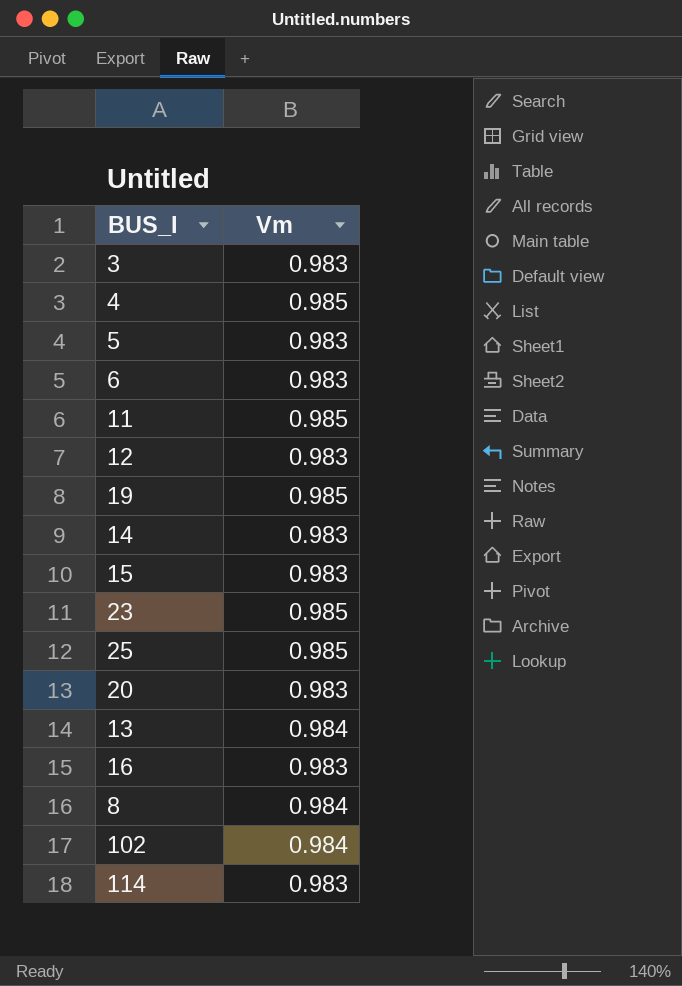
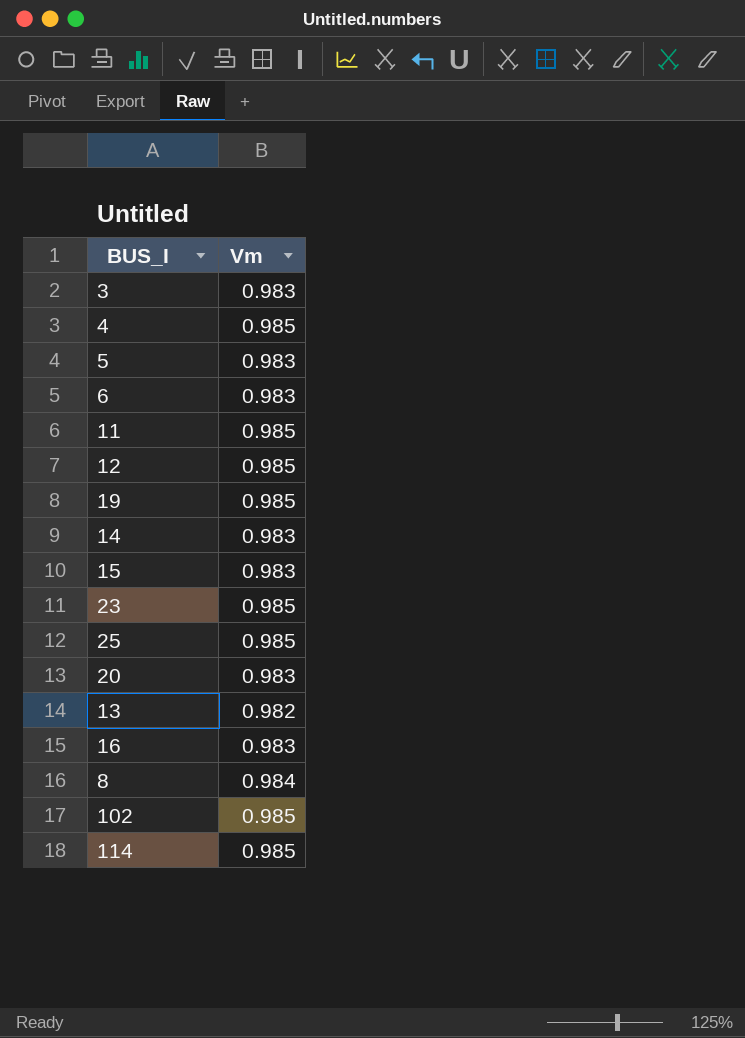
12 | Vm: 0.983 -> 0.985
13 | Vm: 0.984 -> 0.982
102 | Vm: 0.984 -> 0.985
114 | Vm: 0.983 -> 0.985

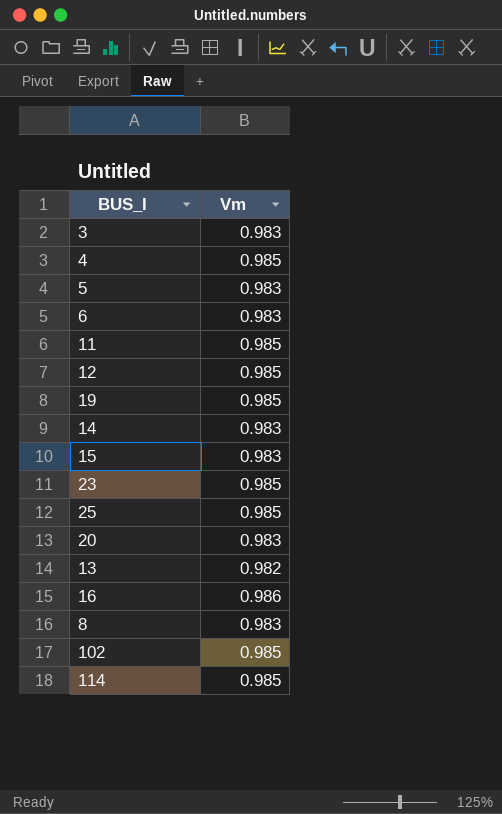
16 | Vm: 0.983 -> 0.986
8 | Vm: 0.984 -> 0.983

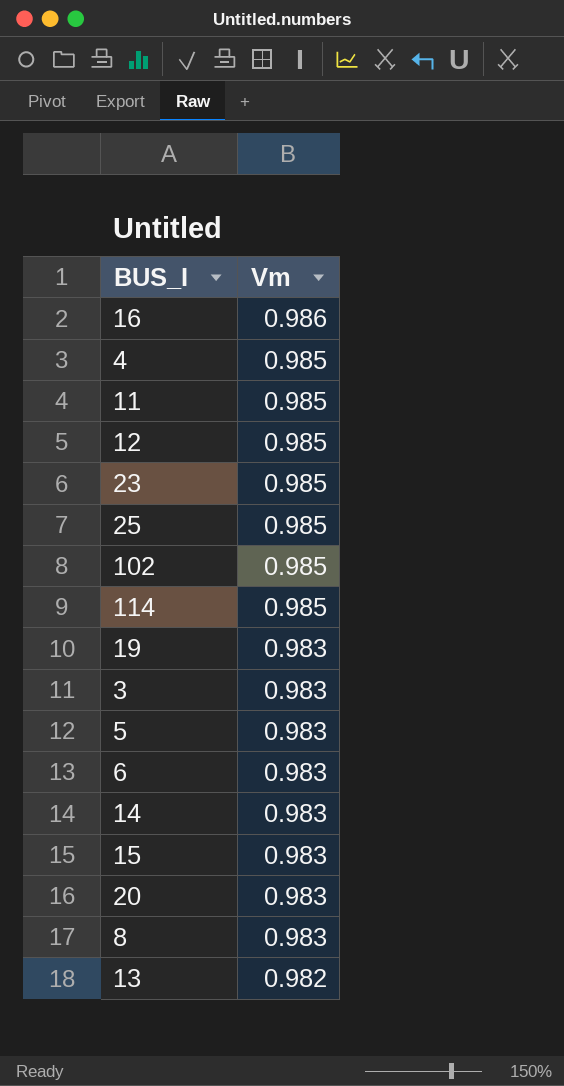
row order: none -> Vm descending
19 | Vm: 0.985 -> 0.983

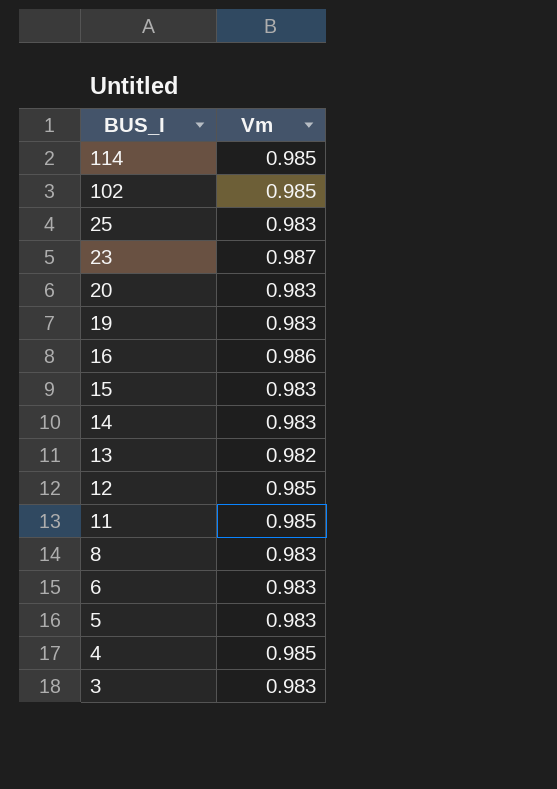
row order: Vm descending -> BUS_I descending
25 | Vm: 0.985 -> 0.983
23 | Vm: 0.985 -> 0.987

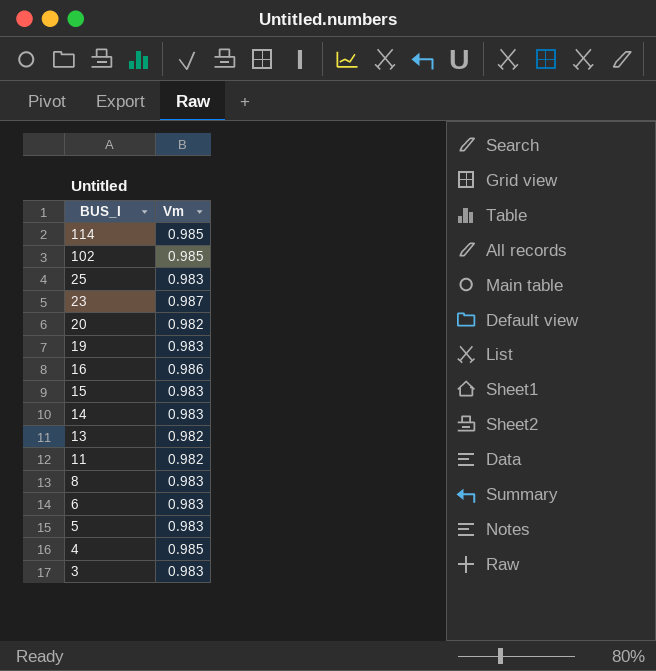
row 12: 0.985 -> none
20 | Vm: 0.983 -> 0.982
11 | Vm: 0.985 -> 0.982

